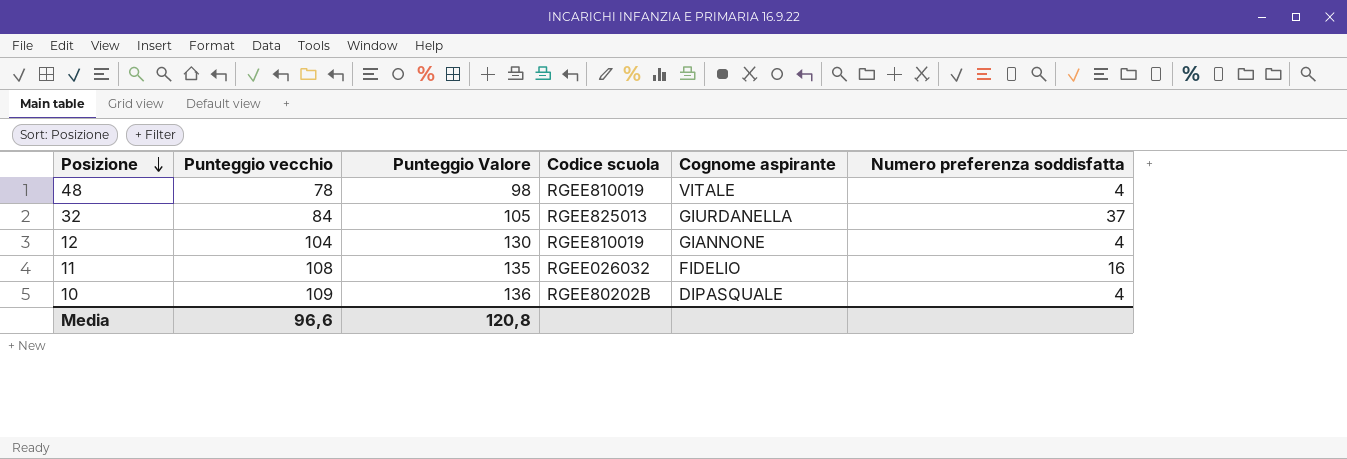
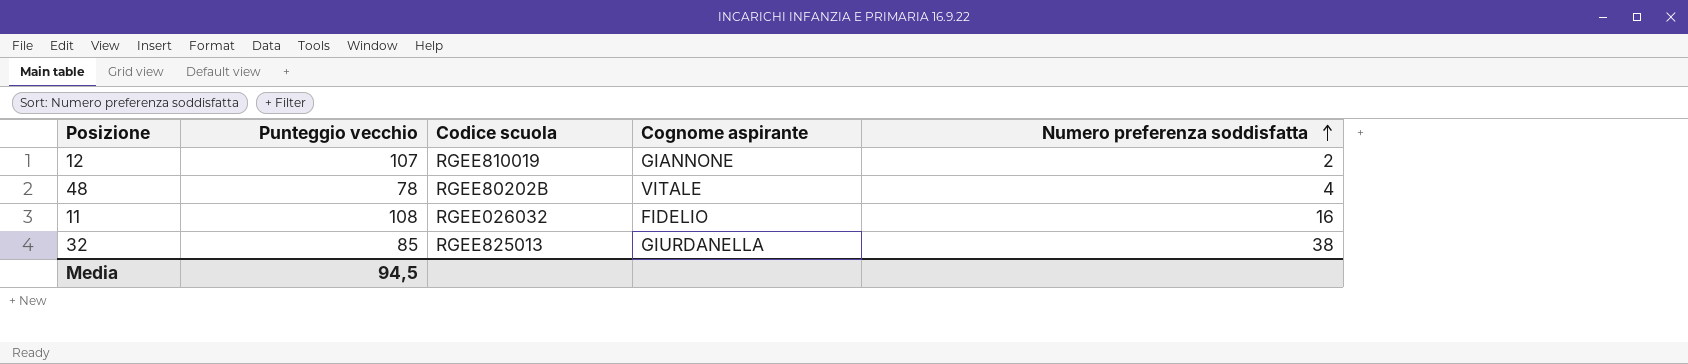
row order: Posizione descending -> Numero preferenza soddisfatta ascending
column Punteggio Valore | formula: [Punteggio vecchio] * 1,25 -> none
row 10: 109 | 136 | RGEE80202B | DIPASQUALE | 4 -> none
12 | Punteggio vecchio: 104 -> 107
12 | Numero preferenza soddisfatta: 4 -> 2
48 | Codice scuola: RGEE810019 -> RGEE80202B
32 | Punteggio vecchio: 84 -> 85
32 | Numero preferenza soddisfatta: 37 -> 38
Media | Punteggio vecchio: 96,6 -> 94,5

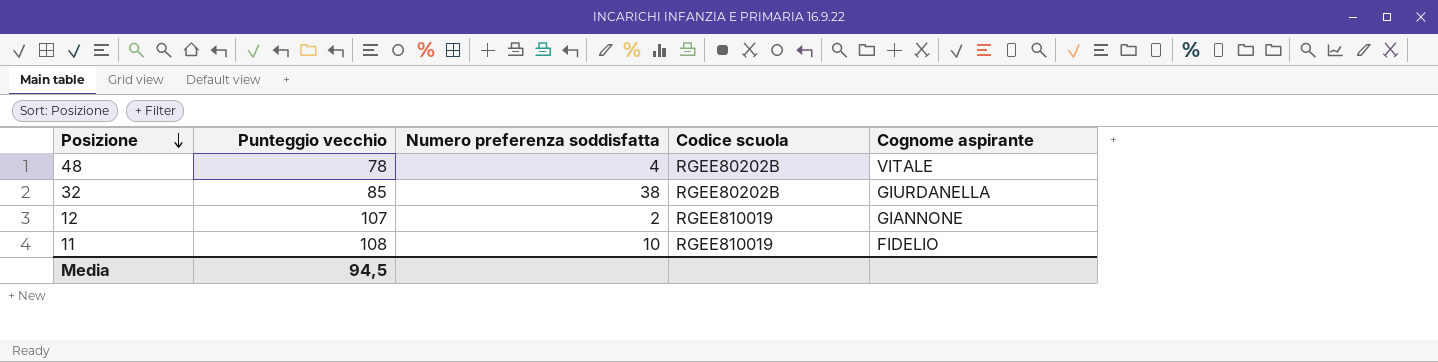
row order: Numero preferenza soddisfatta ascending -> Posizione descending
column Numero preferenza soddisfatta | position: 5 -> 3
32 | Codice scuola: RGEE825013 -> RGEE80202B
11 | Numero preferenza soddisfatta: 16 -> 10
11 | Codice scuola: RGEE026032 -> RGEE810019

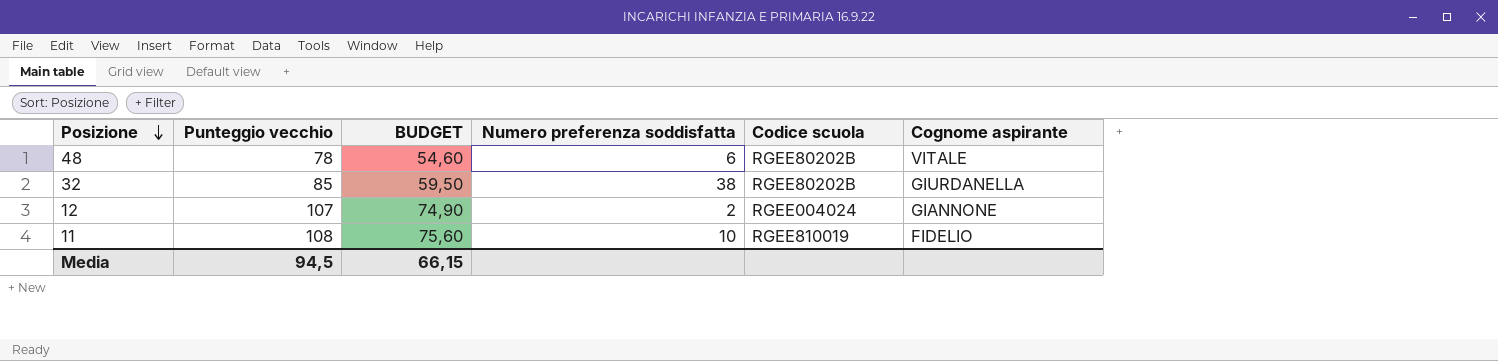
column BUDGET | formula: none -> [Punteggio vecchio] * 0,7
48 | Numero preferenza soddisfatta: 4 -> 6
12 | Codice scuola: RGEE810019 -> RGEE004024

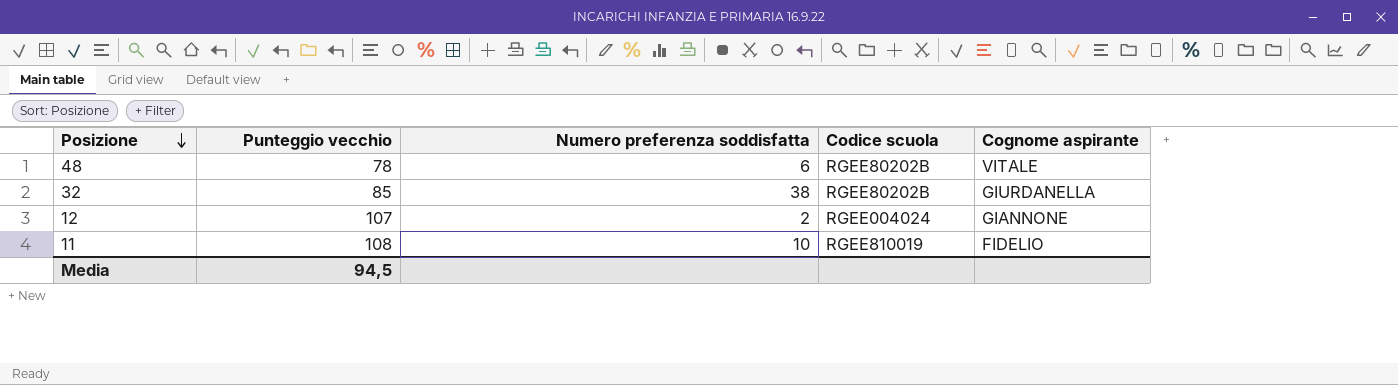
column BUDGET | formula: [Punteggio vecchio] * 0,7 -> none

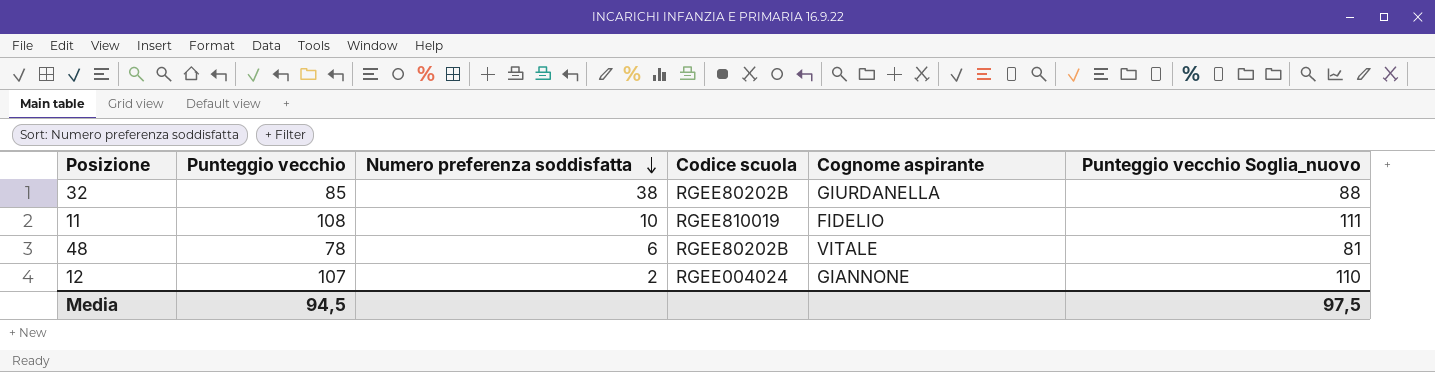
row order: Posizione descending -> Numero preferenza soddisfatta descending
column Punteggio vecchio Soglia_nuovo | formula: none -> [Punteggio vecchio] + 3

